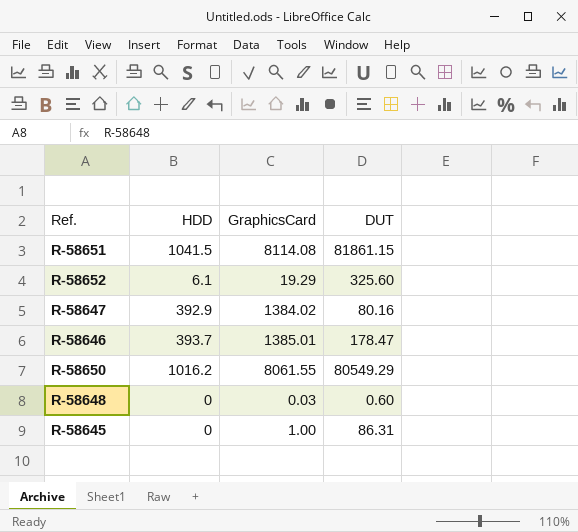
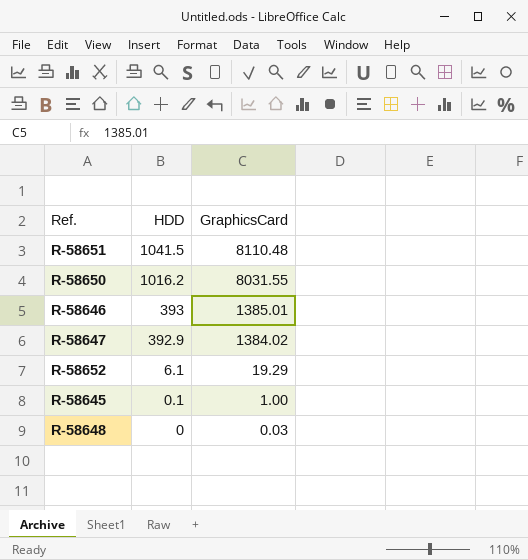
row order: none -> HDD descending
column DUT | position: 4 -> none
R-58651 | GraphicsCard: 8114.08 -> 8110.48
R-58650 | GraphicsCard: 8061.55 -> 8031.55
R-58646 | HDD: 393.7 -> 393
R-58645 | HDD: 0 -> 0.1

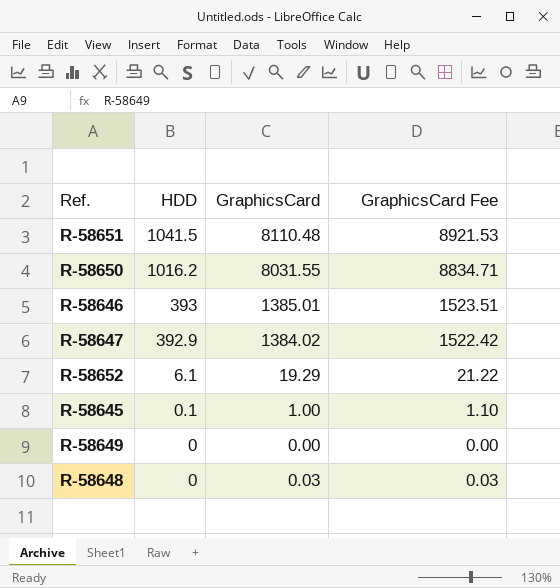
column GraphicsCard Fee | formula: none -> [GraphicsCard] * 1.1
row R-58649: none -> 0 | 0.00 | 0.00

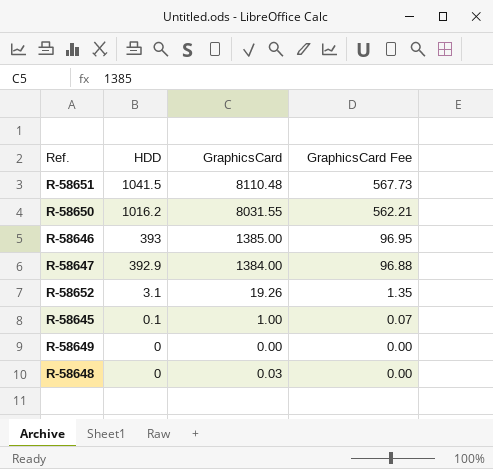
column GraphicsCard Fee | formula: [GraphicsCard] * 1.1 -> [GraphicsCard] * 0.07
R-58646 | GraphicsCard: 1385.01 -> 1385.00
R-58647 | GraphicsCard: 1384.02 -> 1384.00
R-58652 | HDD: 6.1 -> 3.1
R-58652 | GraphicsCard: 19.29 -> 19.26

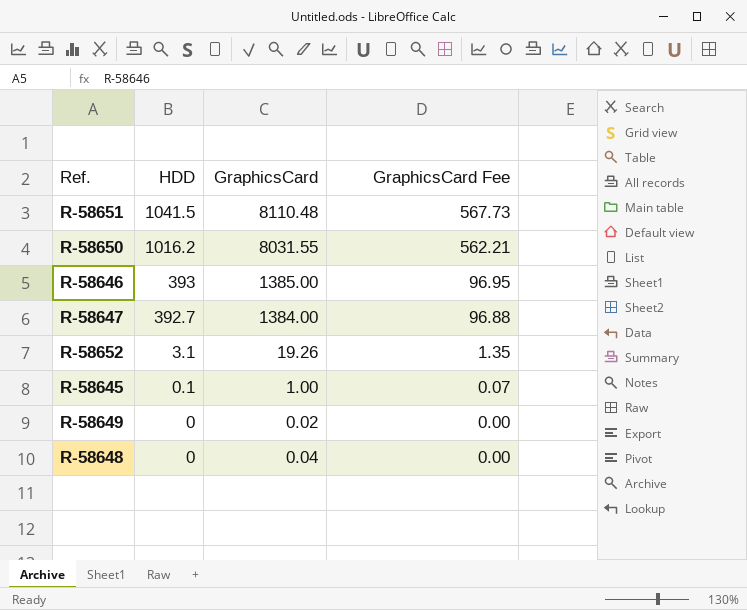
R-58647 | HDD: 392.9 -> 392.7
R-58649 | GraphicsCard: 0.00 -> 0.02
R-58648 | GraphicsCard: 0.03 -> 0.04

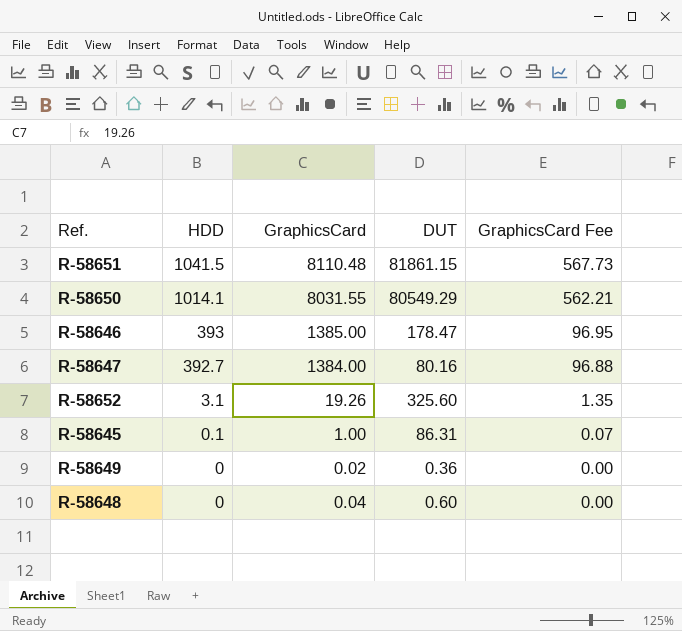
column DUT | position: none -> 4
R-58650 | HDD: 1016.2 -> 1014.1

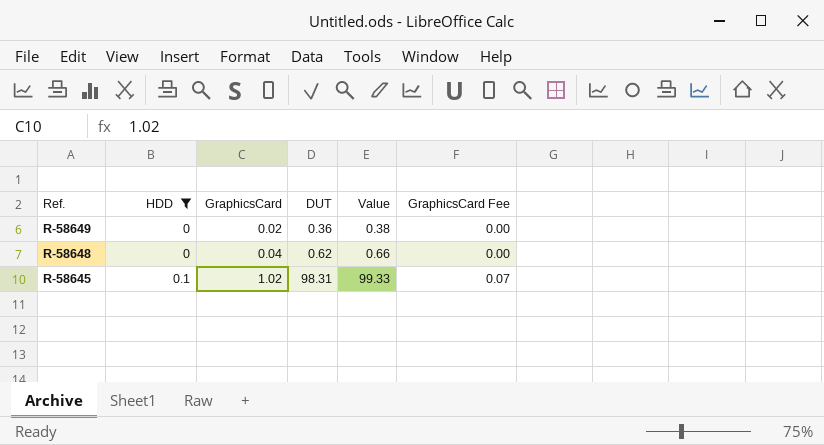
filter: none -> HDD <= 0.1
row order: HDD descending -> Ref. descending
column Value | formula: none -> [GraphicsCard] + [DUT]
R-58648 | DUT: 0.60 -> 0.62
R-58645 | GraphicsCard: 1.00 -> 1.02
R-58645 | DUT: 86.31 -> 98.31

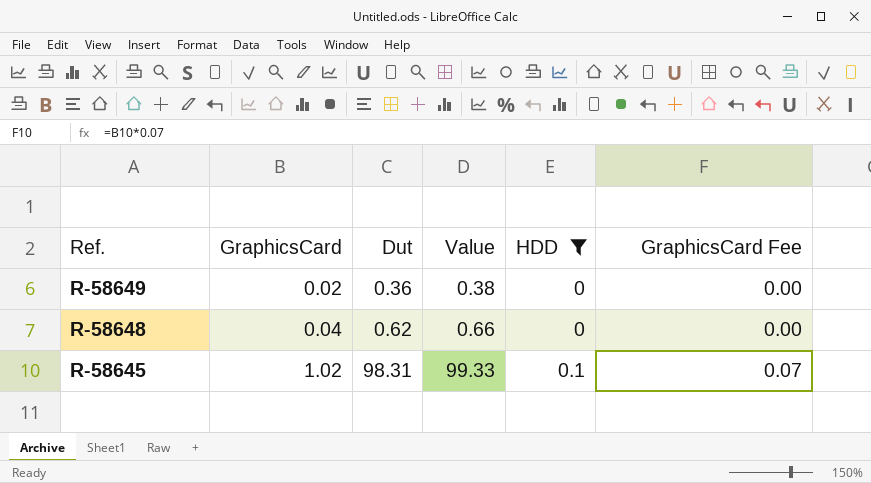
column name: DUT -> Dut
column HDD | position: 2 -> 5

